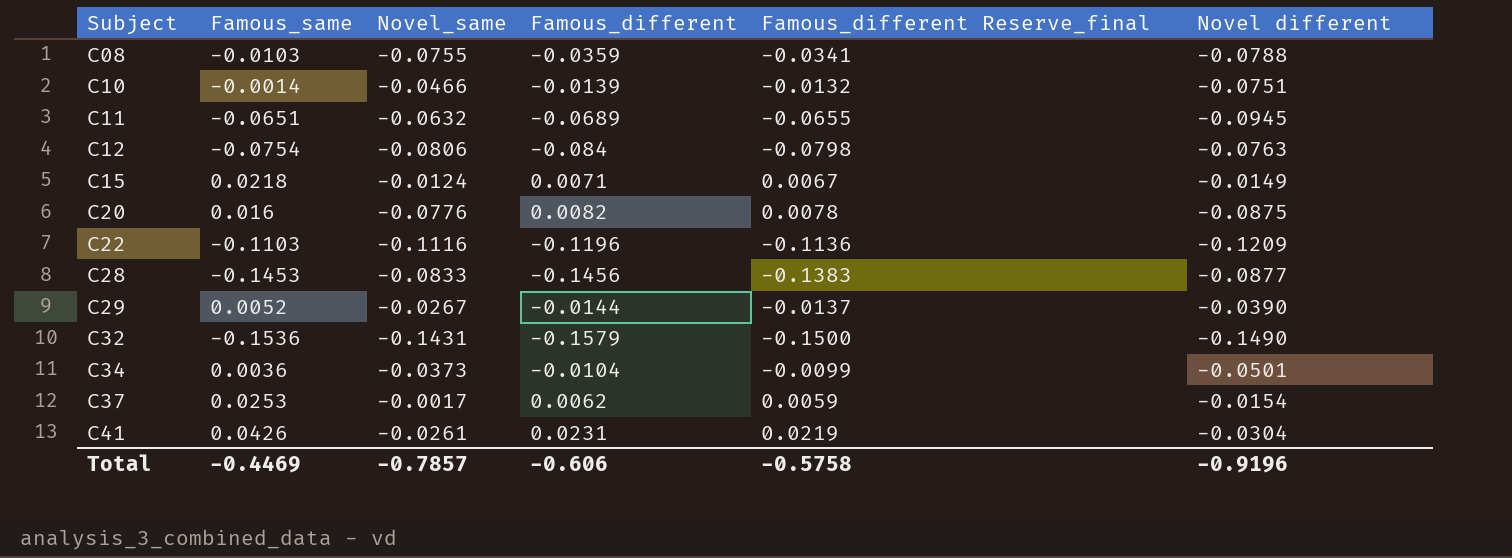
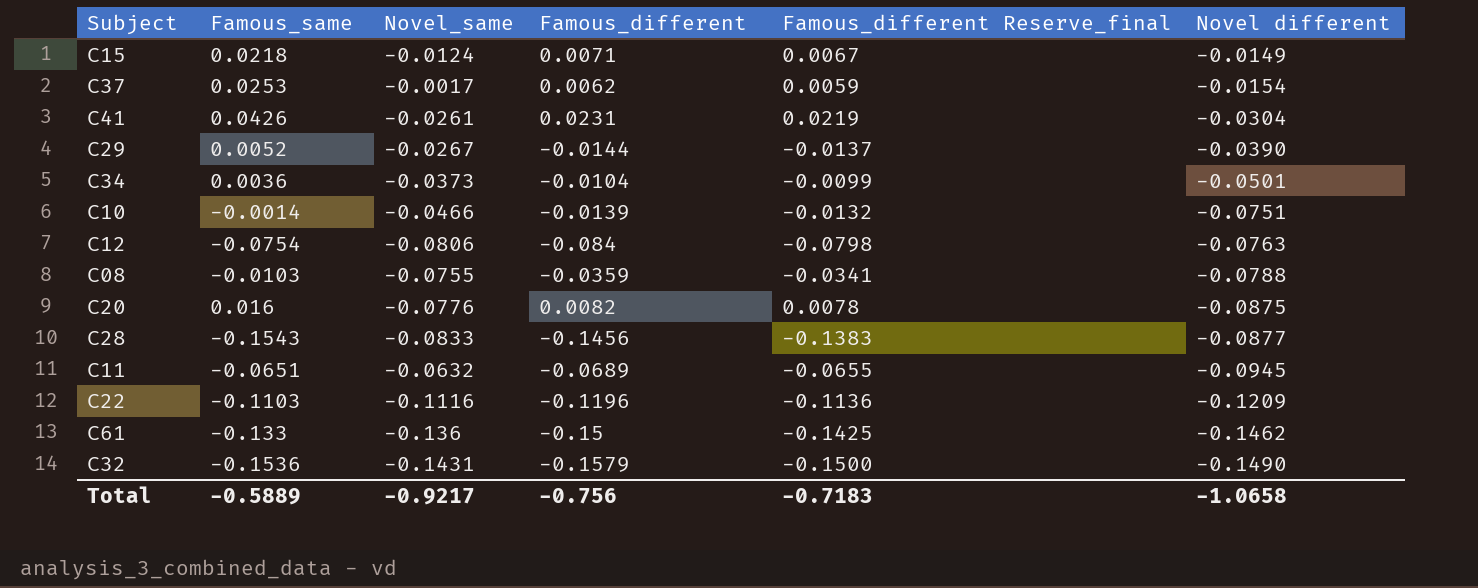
row order: Subject ascending -> Novel different descending
C28 | Famous_same: -0.1453 -> -0.1543
row C61: none -> -0.133 | -0.136 | -0.15 | -0.1425 | -0.1462
Total | Famous_same: -0.4469 -> -0.5889
Total | Novel_same: -0.7857 -> -0.9217
Total | Famous_different: -0.606 -> -0.756
Total | Famous_different Reserve_final: -0.5758 -> -0.7183
Total | Novel different: -0.9196 -> -1.0658

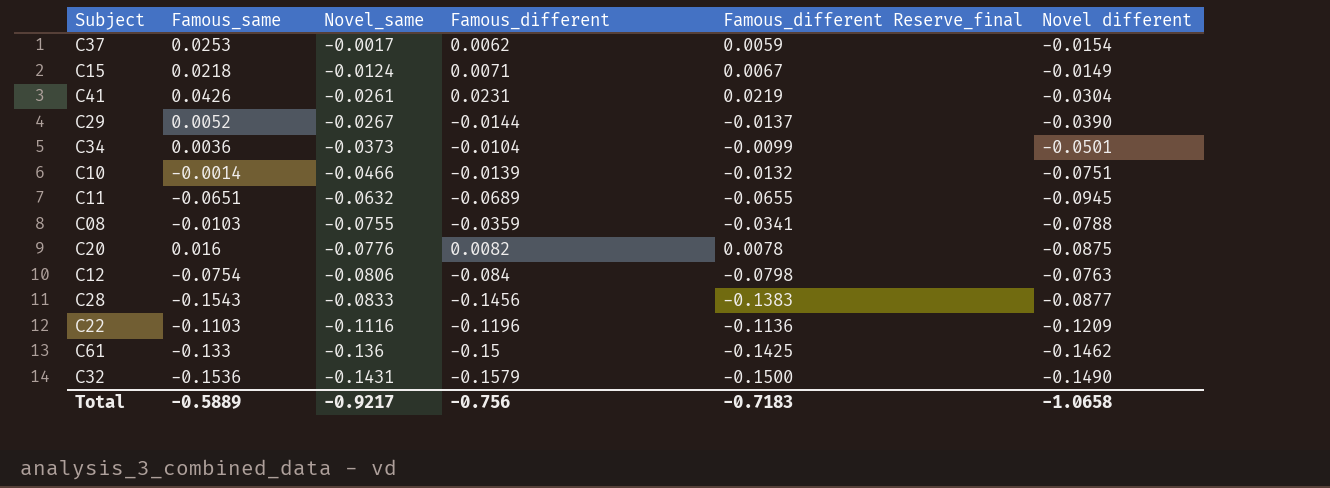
row order: Novel different descending -> Novel_same descending

